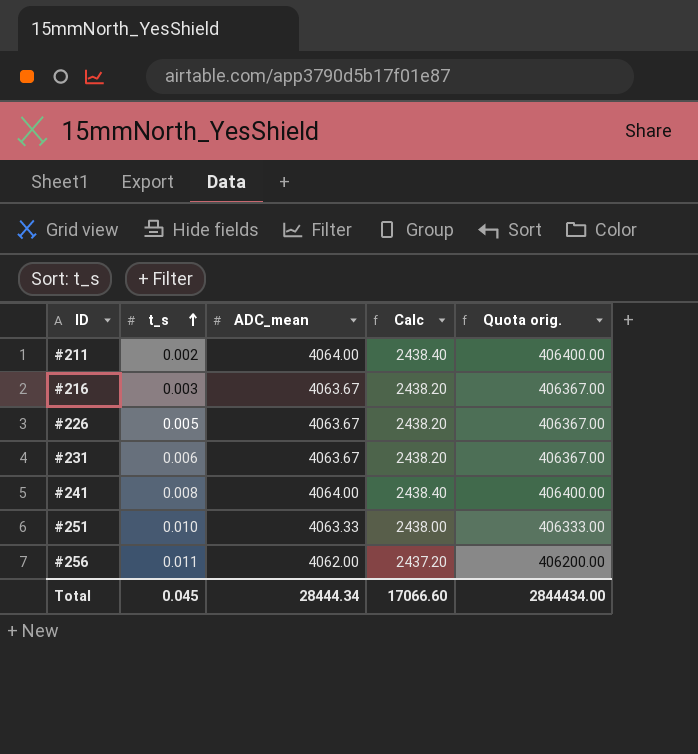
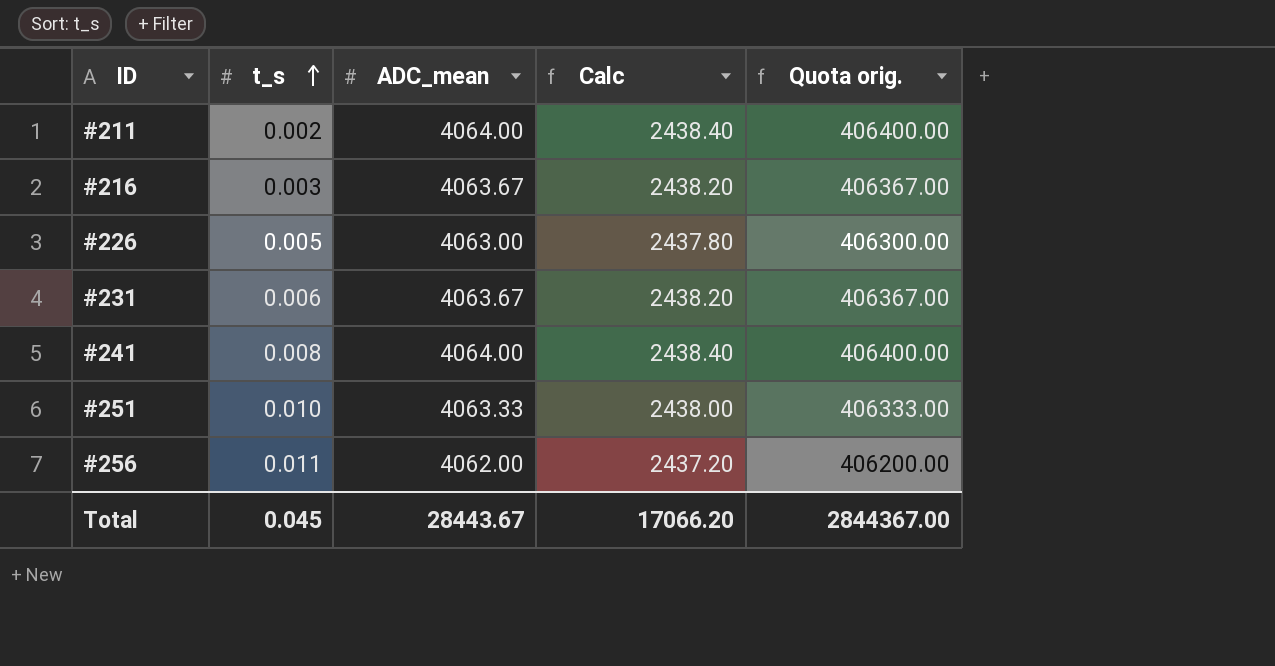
#226 | ADC_mean: 4063.67 -> 4063.00
#226 | Calc: 2438.20 -> 2437.80
#226 | Quota orig.: 406367.00 -> 406300.00
Total | ADC_mean: 28444.34 -> 28443.67
Total | Calc: 17066.60 -> 17066.20
Total | Quota orig.: 2844434.00 -> 2844367.00

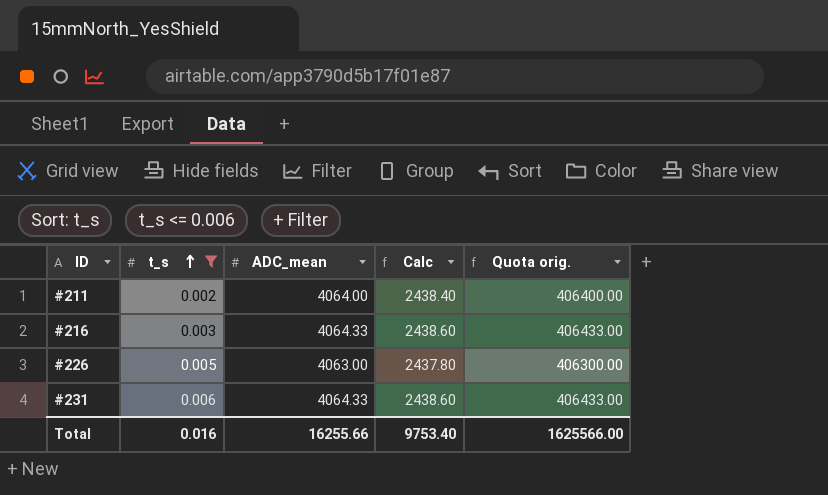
filter: none -> t_s <= 0.006
#216 | ADC_mean: 4063.67 -> 4064.33
#216 | Calc: 2438.20 -> 2438.60
#216 | Quota orig.: 406367.00 -> 406433.00
#231 | ADC_mean: 4063.67 -> 4064.33
#231 | Calc: 2438.20 -> 2438.60
#231 | Quota orig.: 406367.00 -> 406433.00
Total | t_s: 0.045 -> 0.016
Total | ADC_mean: 28443.67 -> 16255.66
Total | Calc: 17066.20 -> 9753.40
Total | Quota orig.: 2844367.00 -> 1625566.00

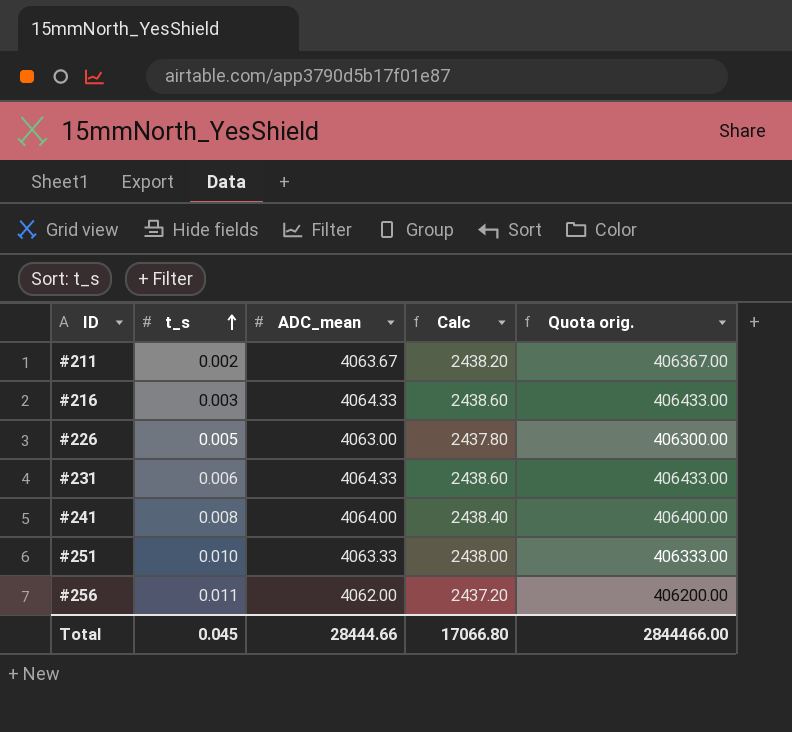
filter: t_s <= 0.006 -> none
#211 | ADC_mean: 4064.00 -> 4063.67
#211 | Calc: 2438.40 -> 2438.20
#211 | Quota orig.: 406400.00 -> 406367.00
Total | t_s: 0.016 -> 0.045
Total | ADC_mean: 16255.66 -> 28444.66
Total | Calc: 9753.40 -> 17066.80
Total | Quota orig.: 1625566.00 -> 2844466.00

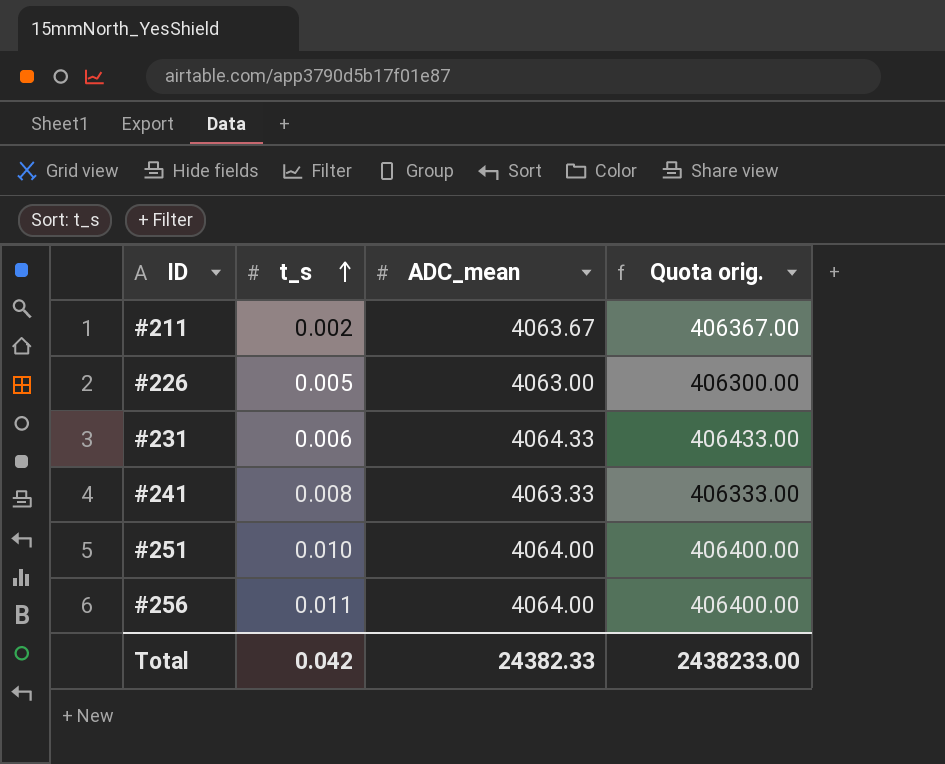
column Calc | formula: [ADC_mean] * 0.6 -> none
row #216: 0.003 | 4064.33 | 2438.60 | 406433.00 -> none
#241 | ADC_mean: 4064.00 -> 4063.33
#241 | Quota orig.: 406400.00 -> 406333.00
#251 | ADC_mean: 4063.33 -> 4064.00
#251 | Quota orig.: 406333.00 -> 406400.00
#256 | ADC_mean: 4062.00 -> 4064.00
#256 | Quota orig.: 406200.00 -> 406400.00
Total | t_s: 0.045 -> 0.042
Total | ADC_mean: 28444.66 -> 24382.33
Total | Quota orig.: 2844466.00 -> 2438233.00

